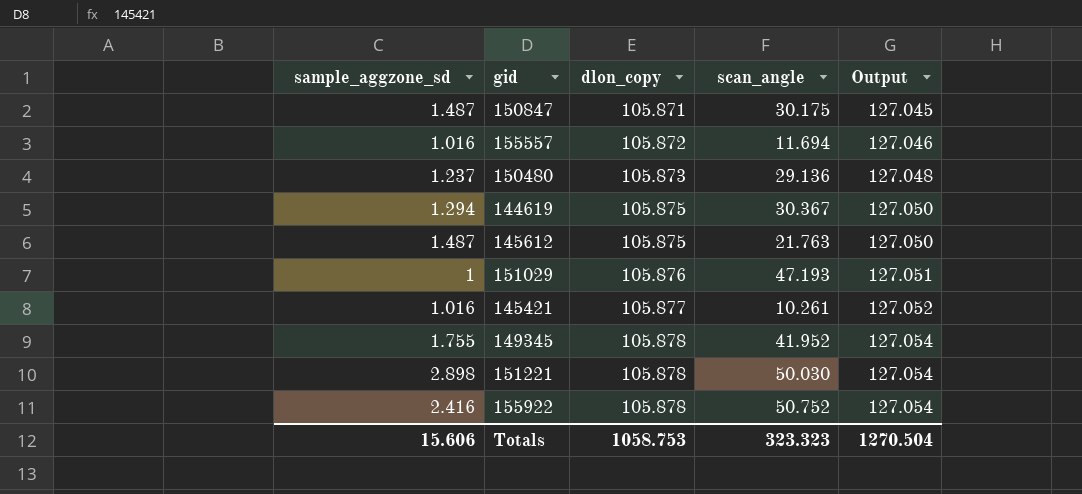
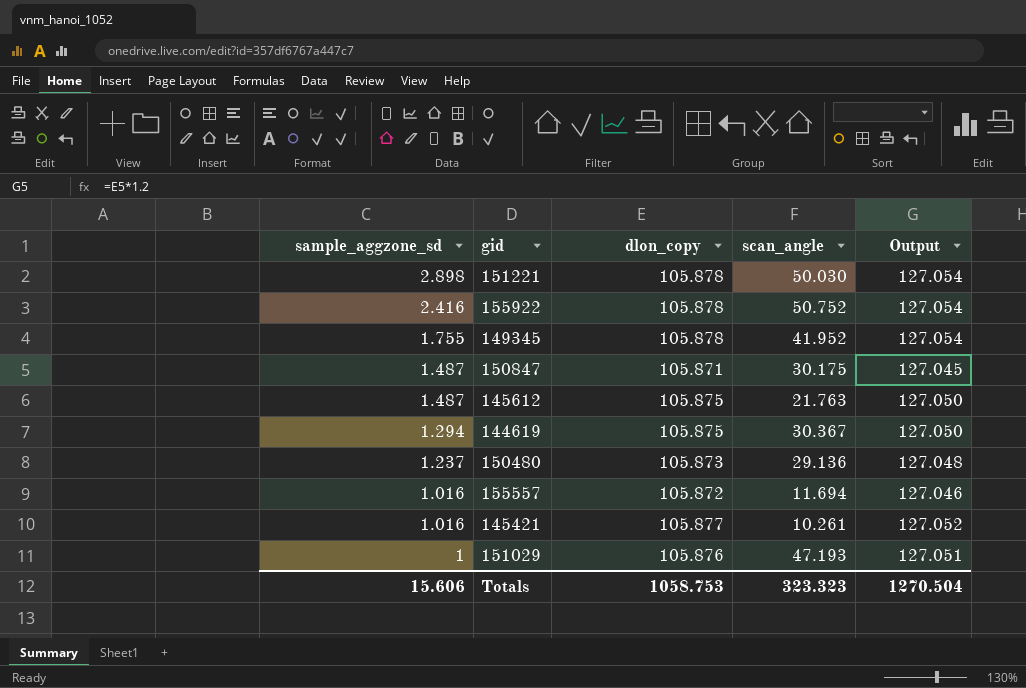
row order: dlon_copy ascending -> sample_aggzone_sd descending

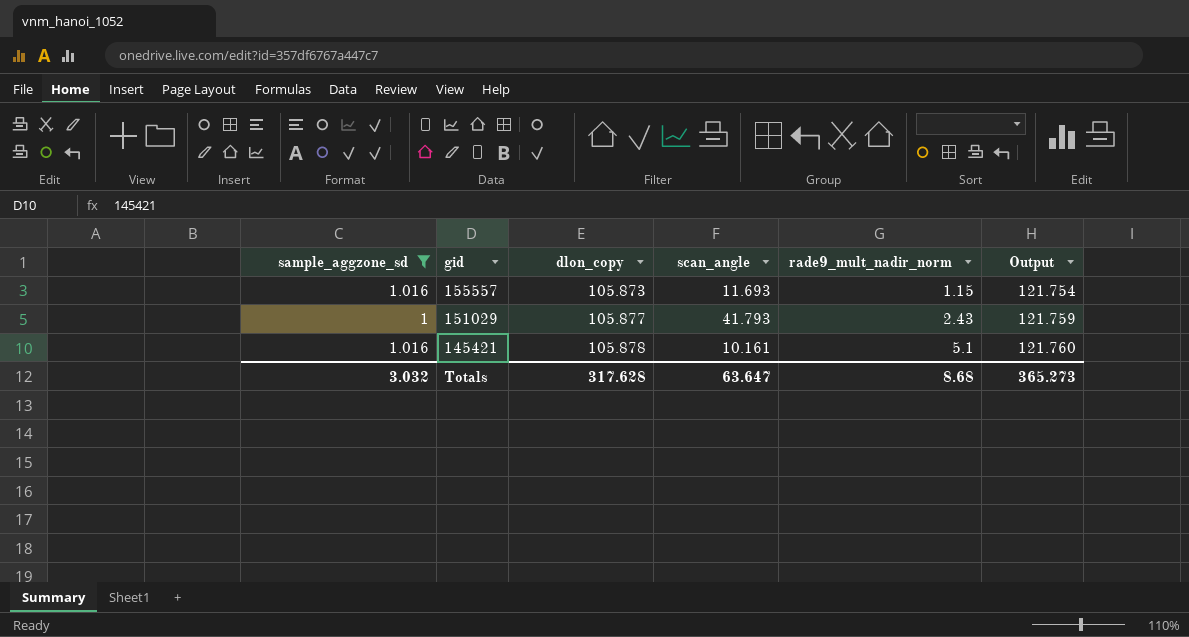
filter: none -> sample_aggzone_sd <= 1.016
row order: sample_aggzone_sd descending -> gid descending
column rade9_mult_nadir_norm | position: none -> 5
column Output | formula: [dlon_copy] * 1.2 -> [dlon_copy] * 1.15
155557 | dlon_copy: 105.872 -> 105.873
155557 | scan_angle: 11.694 -> 11.693
151029 | dlon_copy: 105.876 -> 105.877
151029 | scan_angle: 47.193 -> 41.793
145421 | dlon_copy: 105.877 -> 105.878
145421 | scan_angle: 10.261 -> 10.161
Totals | sample_aggzone_sd: 15.606 -> 3.032
Totals | dlon_copy: 1058.753 -> 317.628
Totals | scan_angle: 323.323 -> 63.647
Totals | Output: 1270.504 -> 365.273

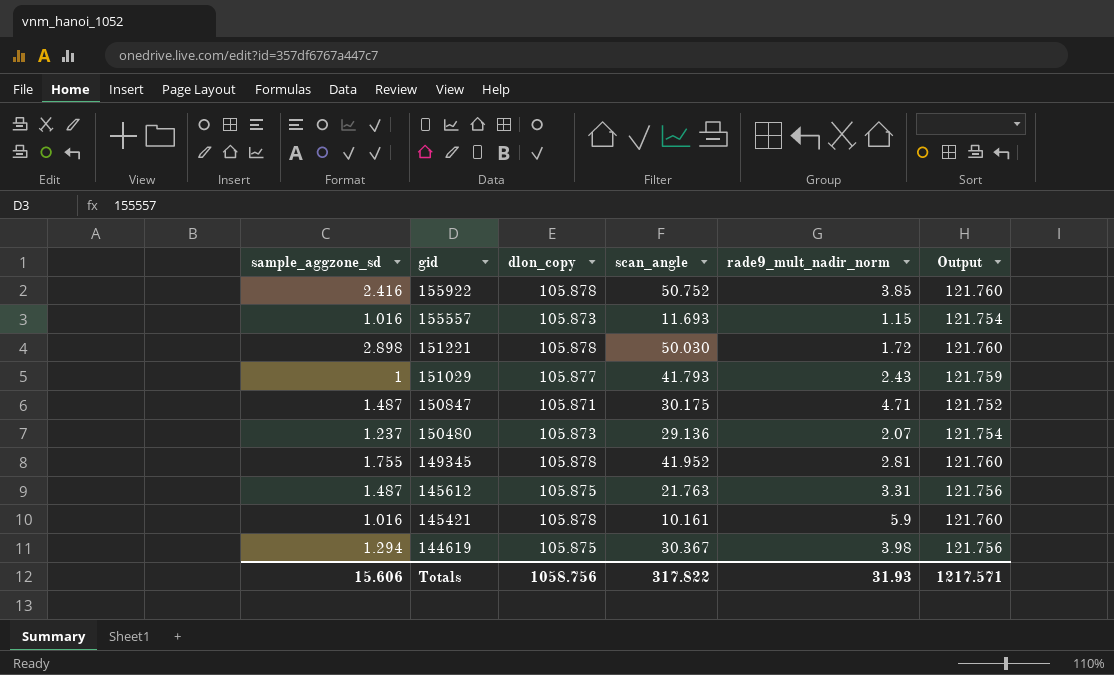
filter: sample_aggzone_sd <= 1.016 -> none
145421 | rade9_mult_nadir_norm: 5.1 -> 5.9
Totals | sample_aggzone_sd: 3.032 -> 15.606
Totals | dlon_copy: 317.628 -> 1058.756
Totals | scan_angle: 63.647 -> 317.822
Totals | rade9_mult_nadir_norm: 8.68 -> 31.93
Totals | Output: 365.273 -> 1217.571

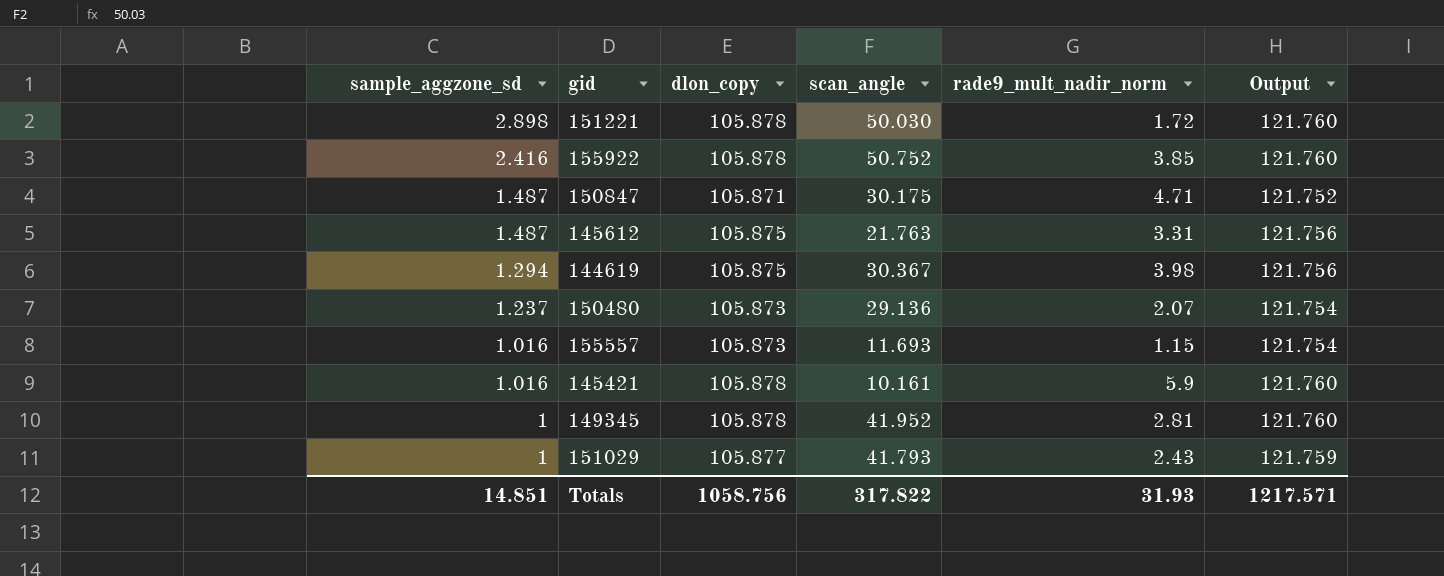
row order: gid descending -> sample_aggzone_sd descending
149345 | sample_aggzone_sd: 1.755 -> 1
Totals | sample_aggzone_sd: 15.606 -> 14.851

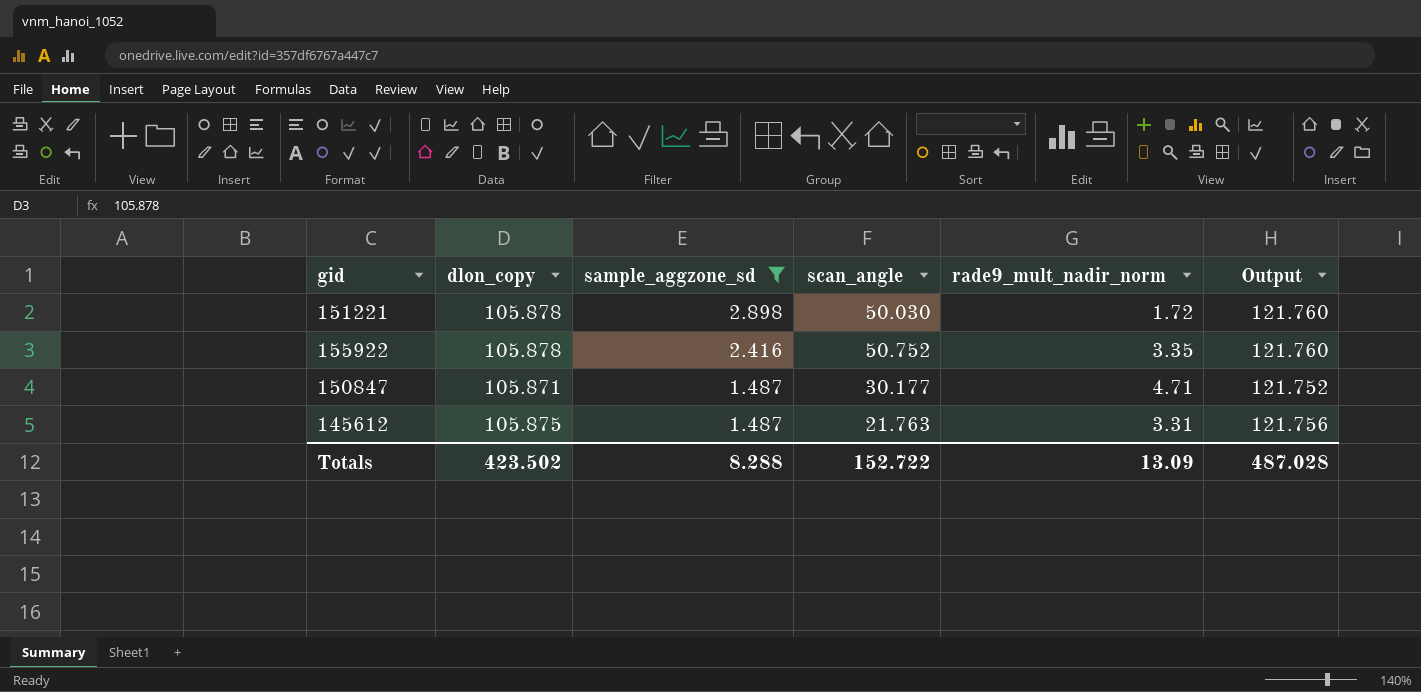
filter: none -> sample_aggzone_sd >= 1.487
column sample_aggzone_sd | position: 1 -> 3
155922 | rade9_mult_nadir_norm: 3.85 -> 3.35
150847 | scan_angle: 30.175 -> 30.177
Totals | dlon_copy: 1058.756 -> 423.502
Totals | sample_aggzone_sd: 14.851 -> 8.288
Totals | scan_angle: 317.822 -> 152.722
Totals | rade9_mult_nadir_norm: 31.93 -> 13.09
Totals | Output: 1217.571 -> 487.028

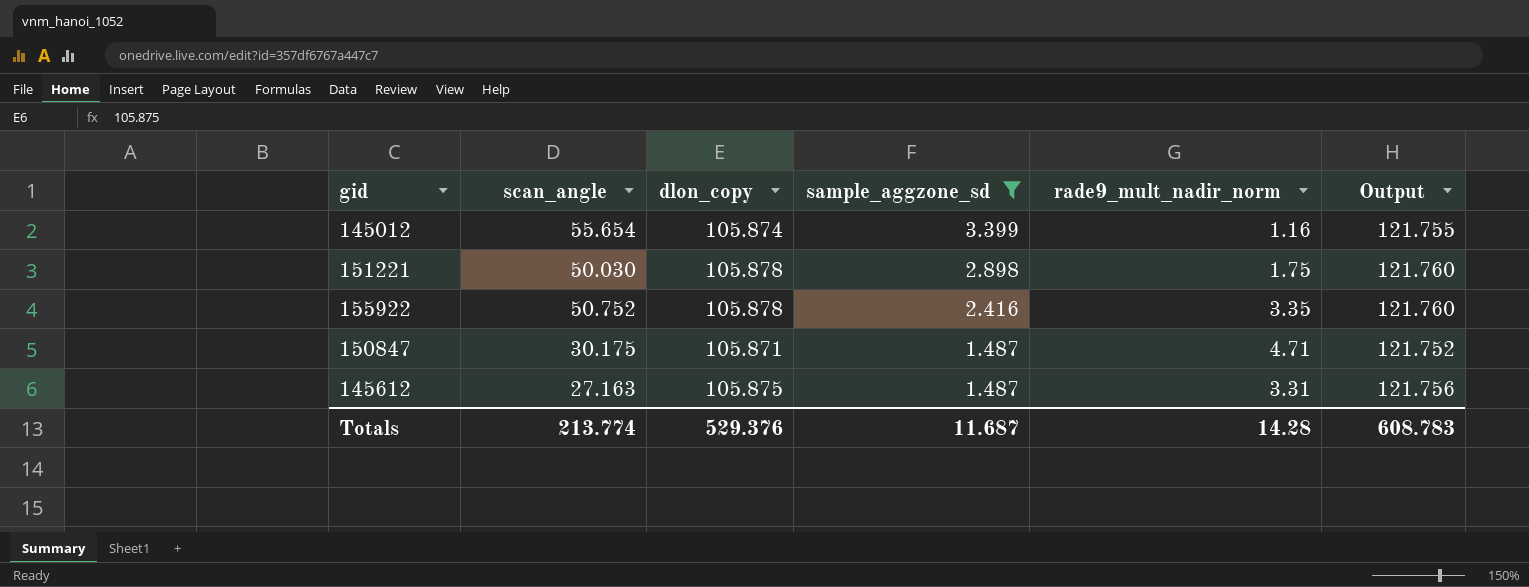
column scan_angle | position: 4 -> 2
row 145012: none -> 55.654 | 105.874 | 3.399 | 1.16 | 121.755
151221 | rade9_mult_nadir_norm: 1.72 -> 1.75
150847 | scan_angle: 30.177 -> 30.175
145612 | scan_angle: 21.763 -> 27.163
Totals | scan_angle: 152.722 -> 213.774
Totals | dlon_copy: 423.502 -> 529.376
Totals | sample_aggzone_sd: 8.288 -> 11.687
Totals | rade9_mult_nadir_norm: 13.09 -> 14.28
Totals | Output: 487.028 -> 608.783

